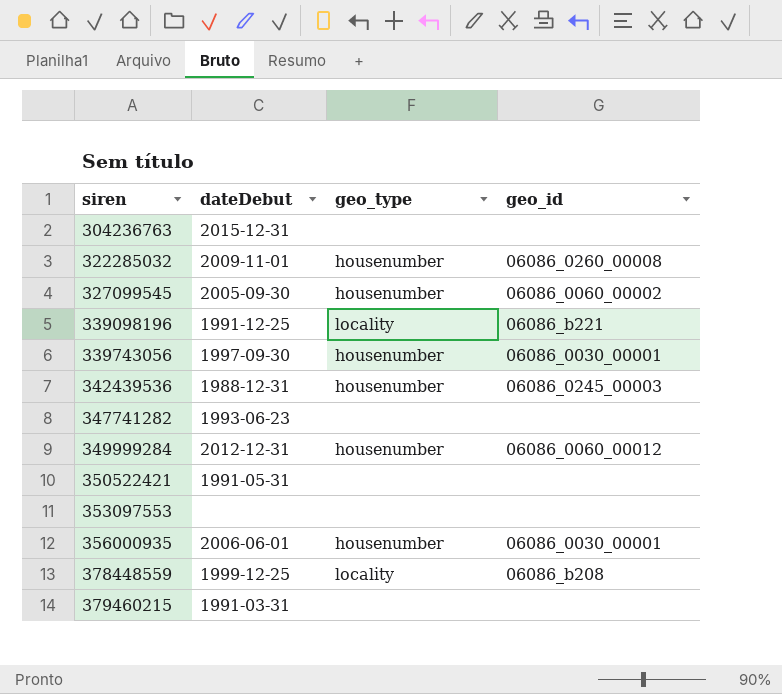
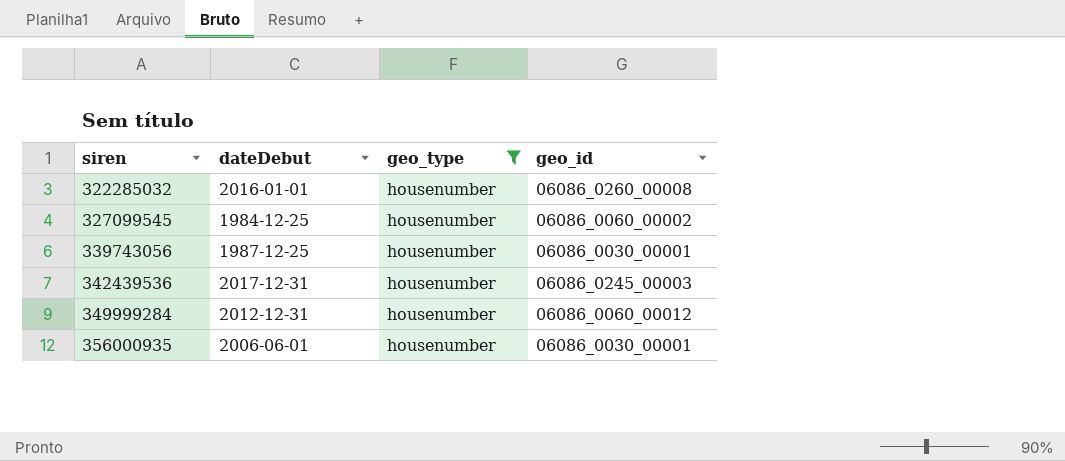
filter: none -> geo_type = housenumber
322285032 | dateDebut: 2009-11-01 -> 2016-01-01
327099545 | dateDebut: 2005-09-30 -> 1984-12-25
339743056 | dateDebut: 1997-09-30 -> 1987-12-25
342439536 | dateDebut: 1988-12-31 -> 2017-12-31

